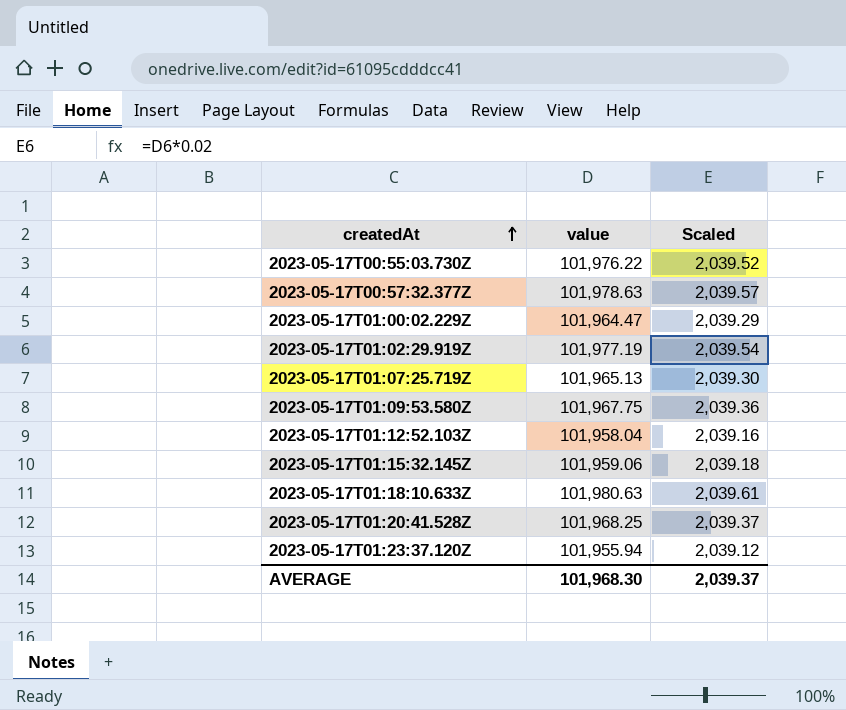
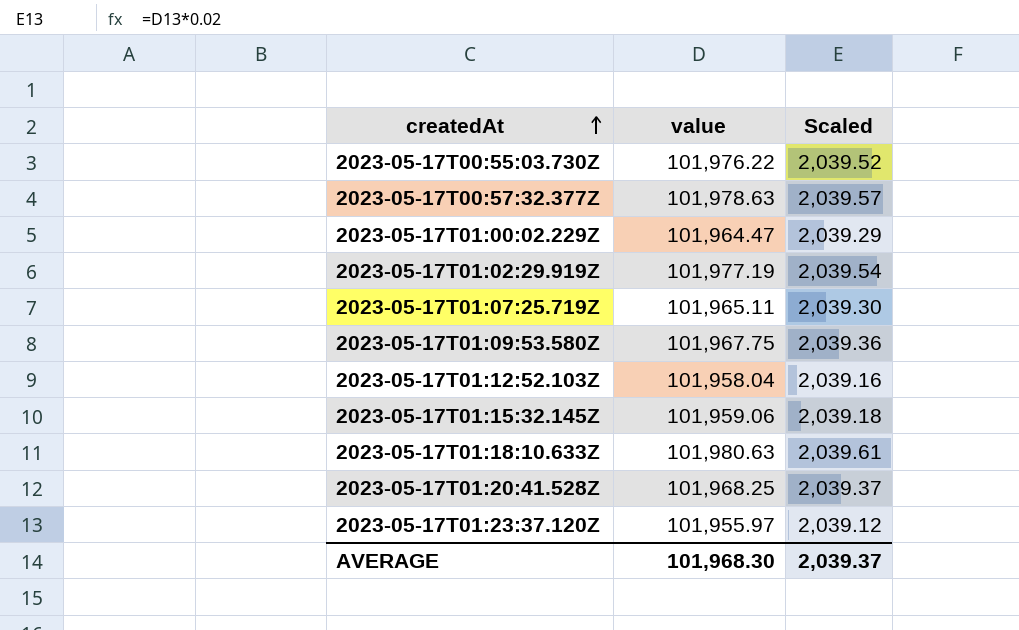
2023-05-17T01:07:25.719Z | value: 101,965.13 -> 101,965.11
2023-05-17T01:23:37.120Z | value: 101,955.94 -> 101,955.97

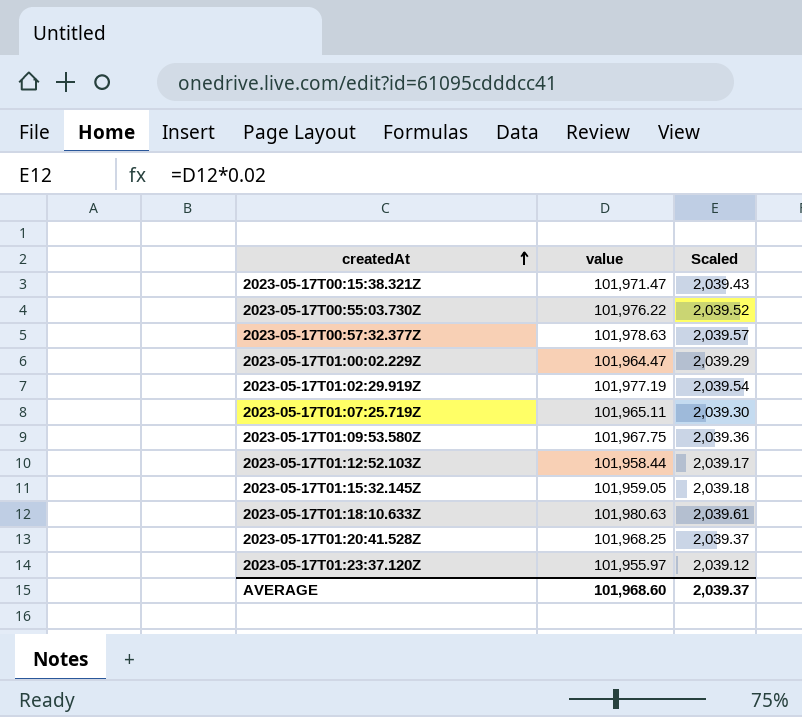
row 2023-05-17T00:15:38.321Z: none -> 101,971.47 | 2,039.43
2023-05-17T01:12:52.103Z | value: 101,958.04 -> 101,958.44
2023-05-17T01:12:52.103Z | Scaled: 2,039.16 -> 2,039.17
2023-05-17T01:15:32.145Z | value: 101,959.06 -> 101,959.05
AVERAGE | value: 101,968.30 -> 101,968.60

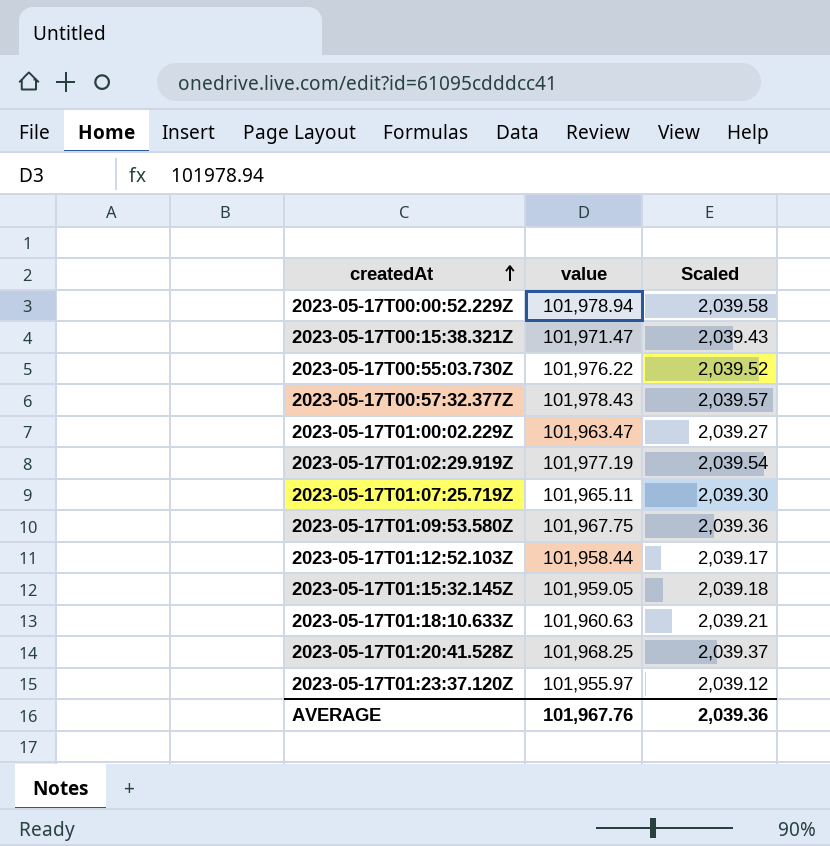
row 2023-05-17T00:00:52.229Z: none -> 101,978.94 | 2,039.58
2023-05-17T00:57:32.377Z | value: 101,978.63 -> 101,978.43
2023-05-17T01:00:02.229Z | value: 101,964.47 -> 101,963.47
2023-05-17T01:00:02.229Z | Scaled: 2,039.29 -> 2,039.27
2023-05-17T01:18:10.633Z | value: 101,980.63 -> 101,960.63
2023-05-17T01:18:10.633Z | Scaled: 2,039.61 -> 2,039.21
AVERAGE | value: 101,968.60 -> 101,967.76
AVERAGE | Scaled: 2,039.37 -> 2,039.36

